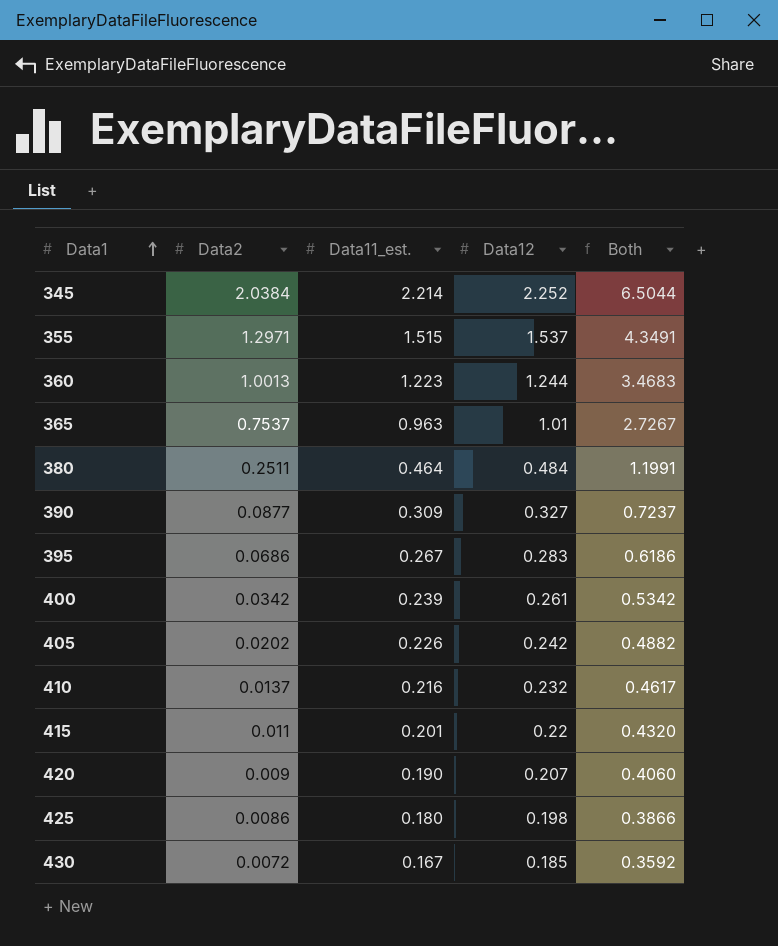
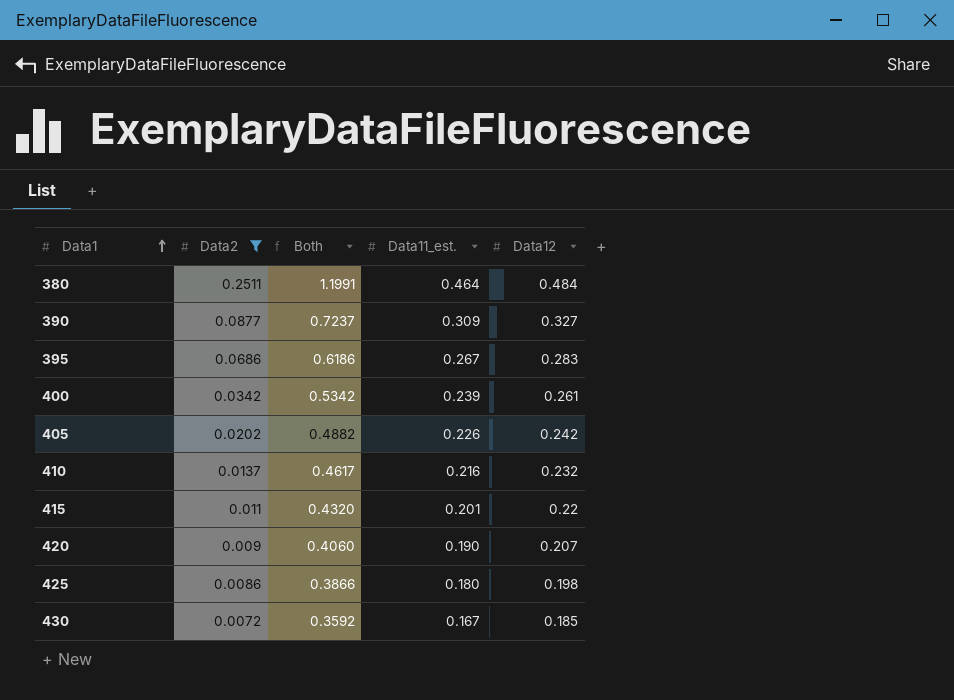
filter: none -> Data2 <= 0.2511
column Both | position: 5 -> 3

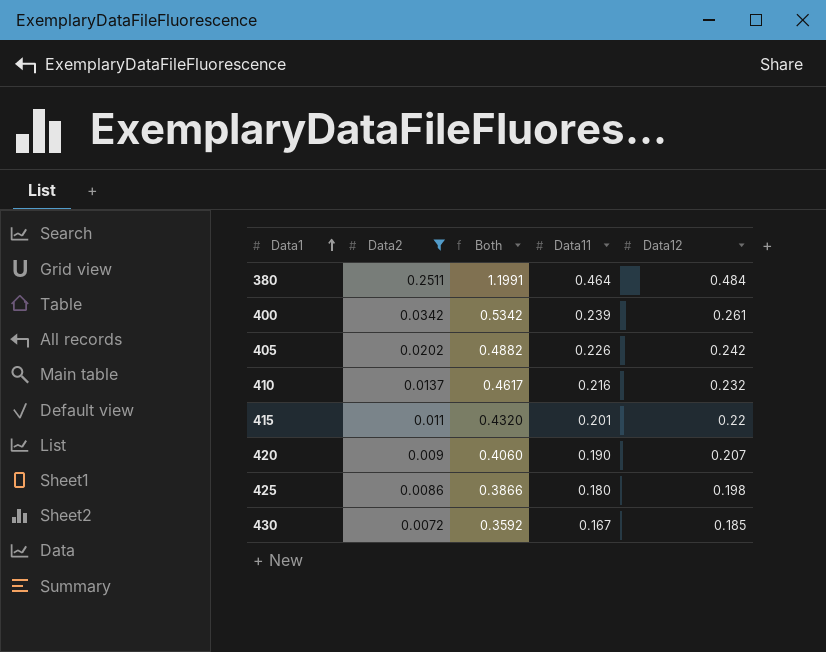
column name: Data11_est. -> Data11
row 390: 0.0877 | 0.7237 | 0.309 | 0.327 -> none
row 395: 0.0686 | 0.6186 | 0.267 | 0.283 -> none

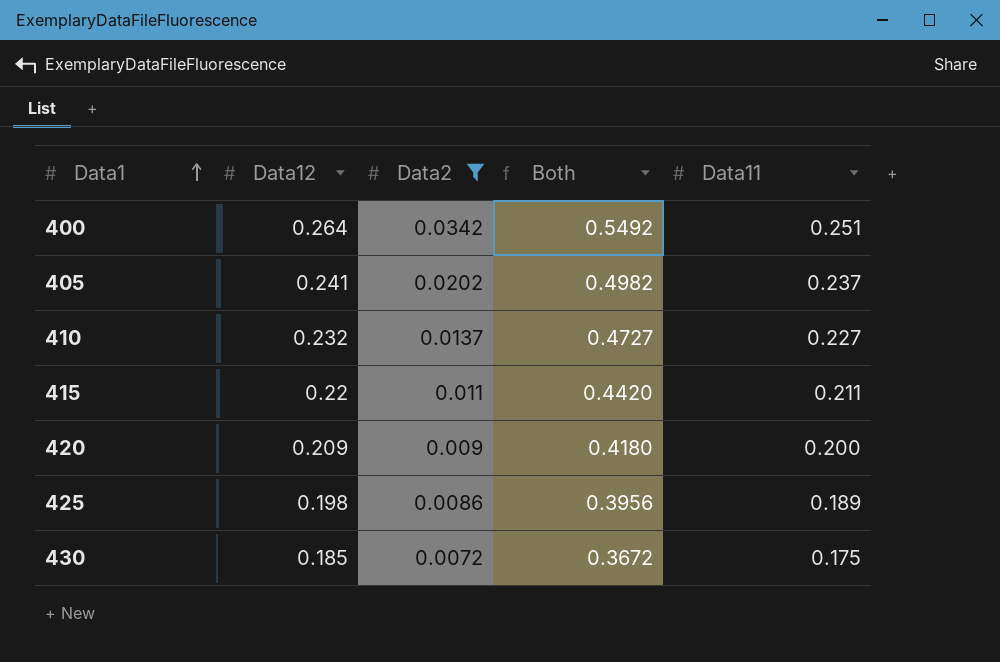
column Data12 | position: 5 -> 2
row 380: 0.2511 | 1.1991 | 0.464 | 0.484 -> none
400 | Data12: 0.261 -> 0.264
400 | Both: 0.5342 -> 0.5492
400 | Data11: 0.239 -> 0.251
405 | Data12: 0.242 -> 0.241
405 | Both: 0.4882 -> 0.4982
405 | Data11: 0.226 -> 0.237
410 | Both: 0.4617 -> 0.4727
410 | Data11: 0.216 -> 0.227
415 | Both: 0.4320 -> 0.4420
415 | Data11: 0.201 -> 0.211
420 | Data12: 0.207 -> 0.209
420 | Both: 0.4060 -> 0.4180
420 | Data11: 0.190 -> 0.200
425 | Both: 0.3866 -> 0.3956
425 | Data11: 0.180 -> 0.189
430 | Both: 0.3592 -> 0.3672
430 | Data11: 0.167 -> 0.175

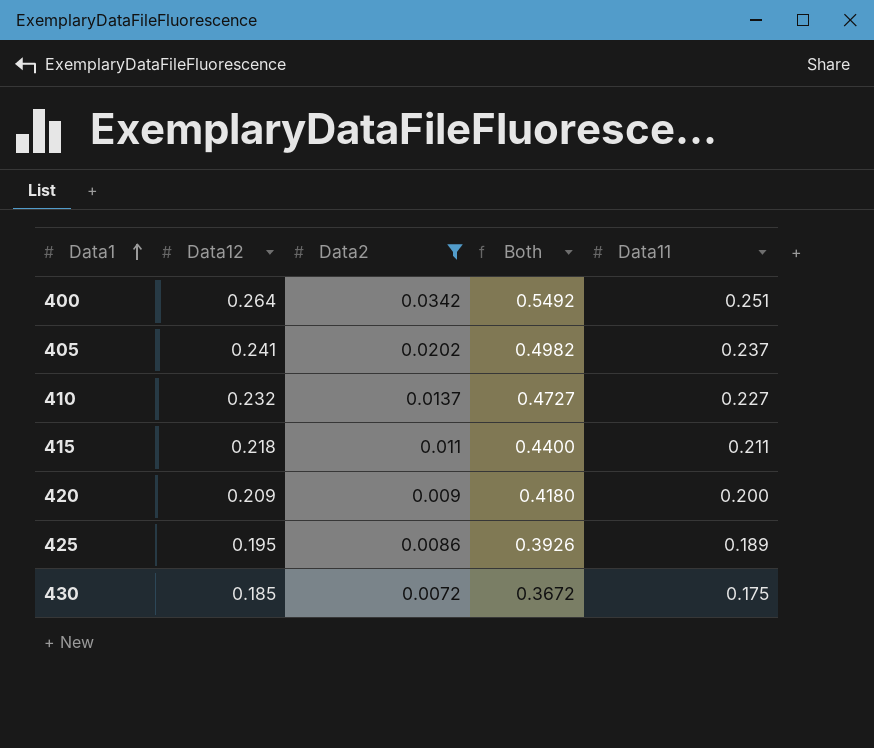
415 | Data12: 0.22 -> 0.218
415 | Both: 0.4420 -> 0.4400
425 | Data12: 0.198 -> 0.195
425 | Both: 0.3956 -> 0.3926

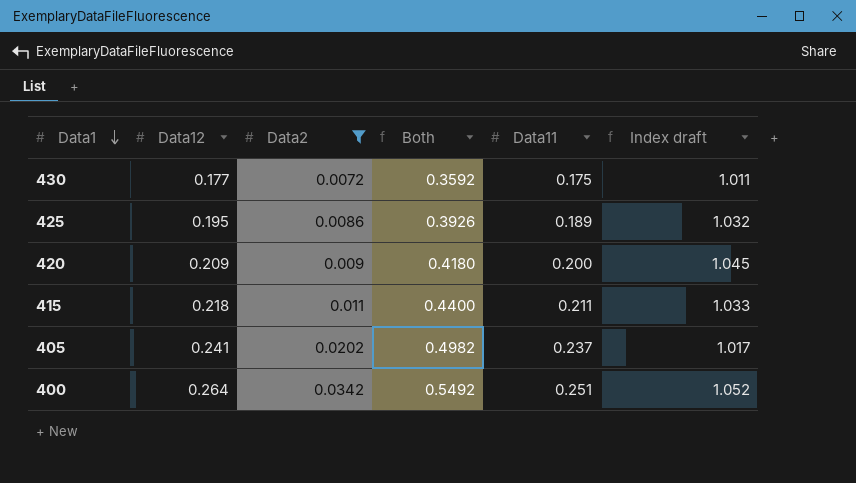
row order: Data1 ascending -> Data1 descending
column Index draft | formula: none -> [Data12] / [Data11]
row 410: 0.232 | 0.0137 | 0.4727 | 0.227 -> none
430 | Data12: 0.185 -> 0.177
430 | Both: 0.3672 -> 0.3592

